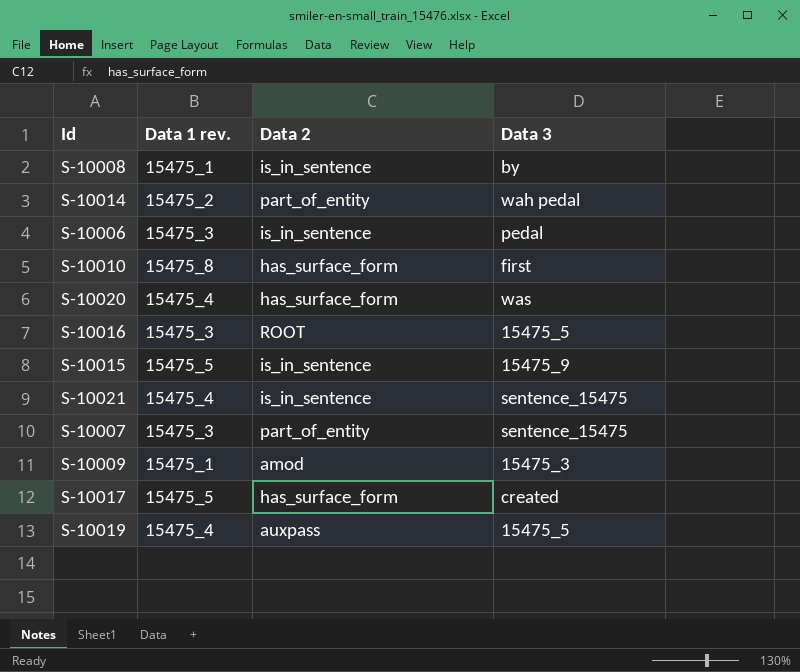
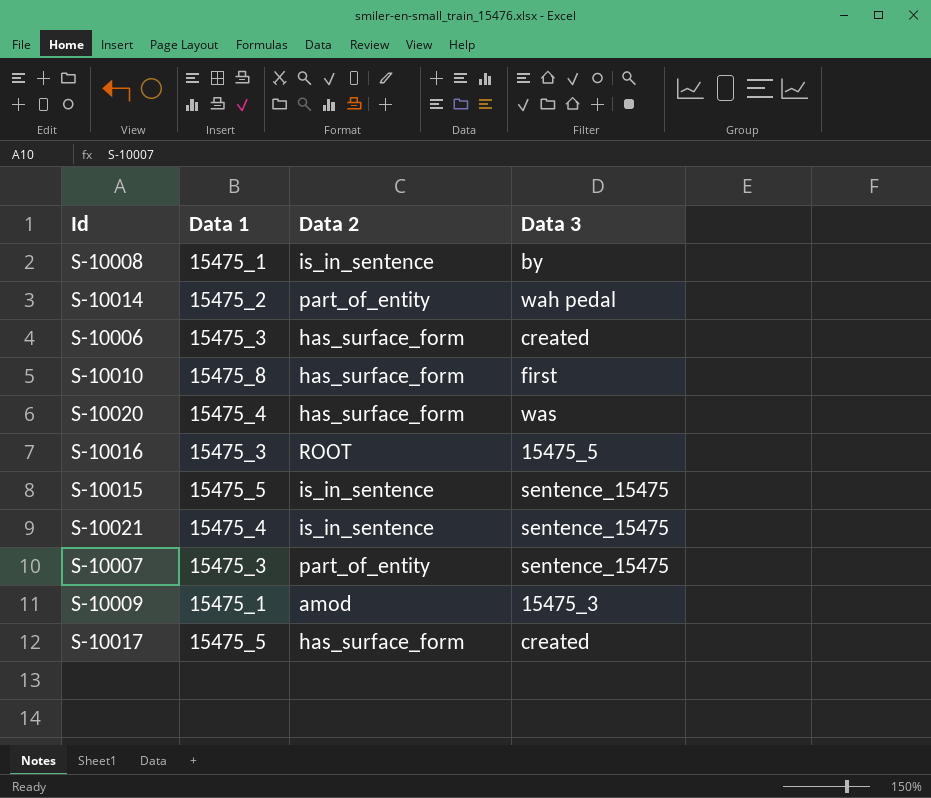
column name: Data 1 rev. -> Data 1
row S-10019: 15475_4 | auxpass | 15475_5 -> none
S-10006 | Data 2: is_in_sentence -> has_surface_form
S-10006 | Data 3: pedal -> created
S-10015 | Data 3: 15475_9 -> sentence_15475

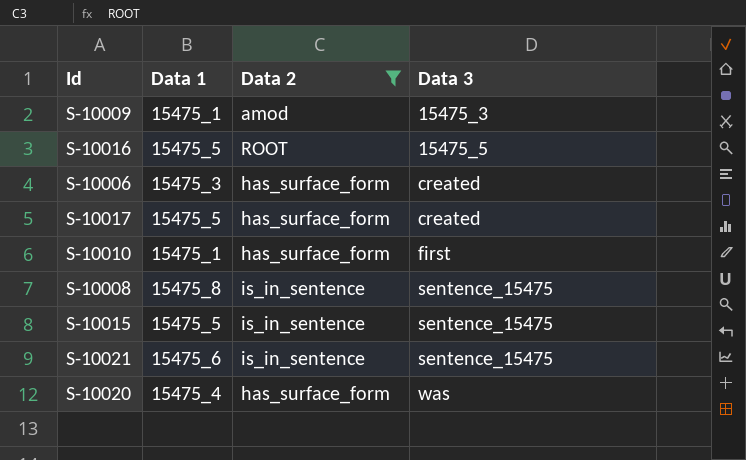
filter: none -> Data 2 != part_of_entity
row order: none -> Data 3 ascending
S-10016 | Data 1: 15475_3 -> 15475_5
S-10010 | Data 1: 15475_8 -> 15475_1
S-10008 | Data 1: 15475_1 -> 15475_8
S-10008 | Data 3: by -> sentence_15475
S-10021 | Data 1: 15475_4 -> 15475_6

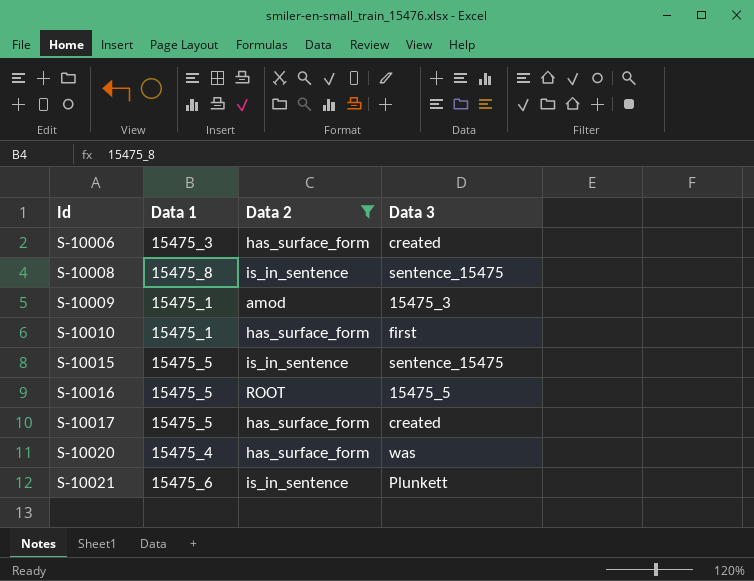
row order: Data 3 ascending -> Id ascending
S-10021 | Data 3: sentence_15475 -> Plunkett

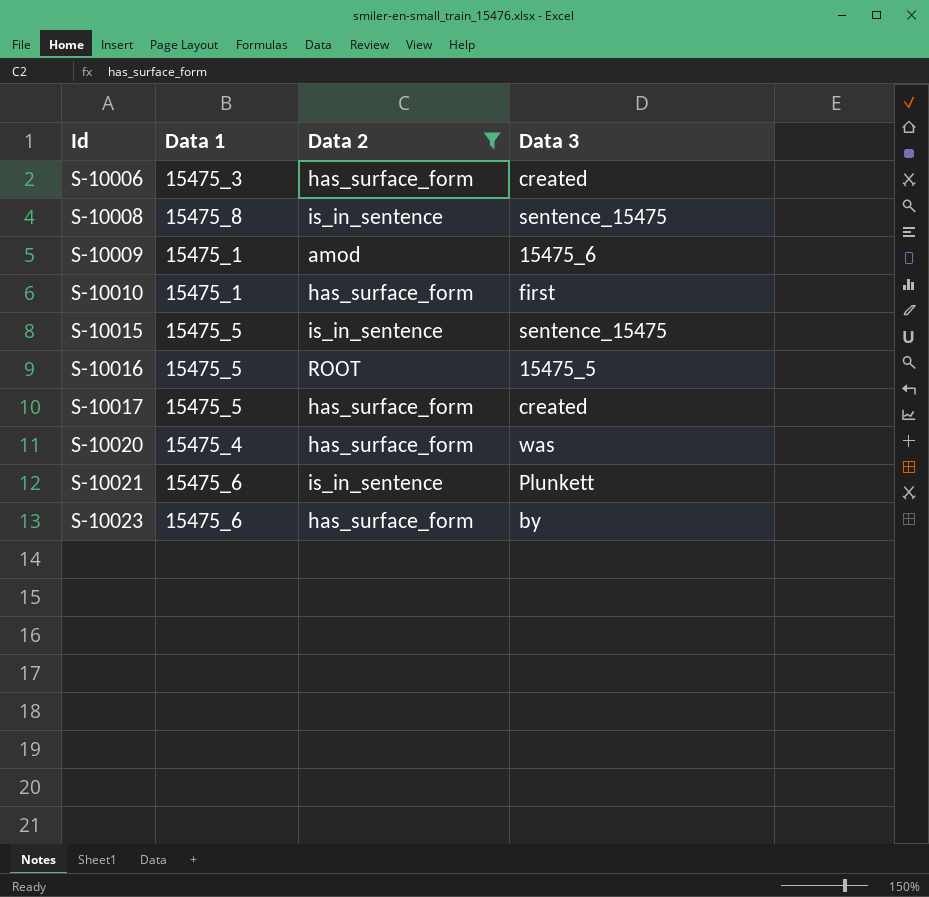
S-10009 | Data 3: 15475_3 -> 15475_6
row S-10023: none -> 15475_6 | has_surface_form | by

